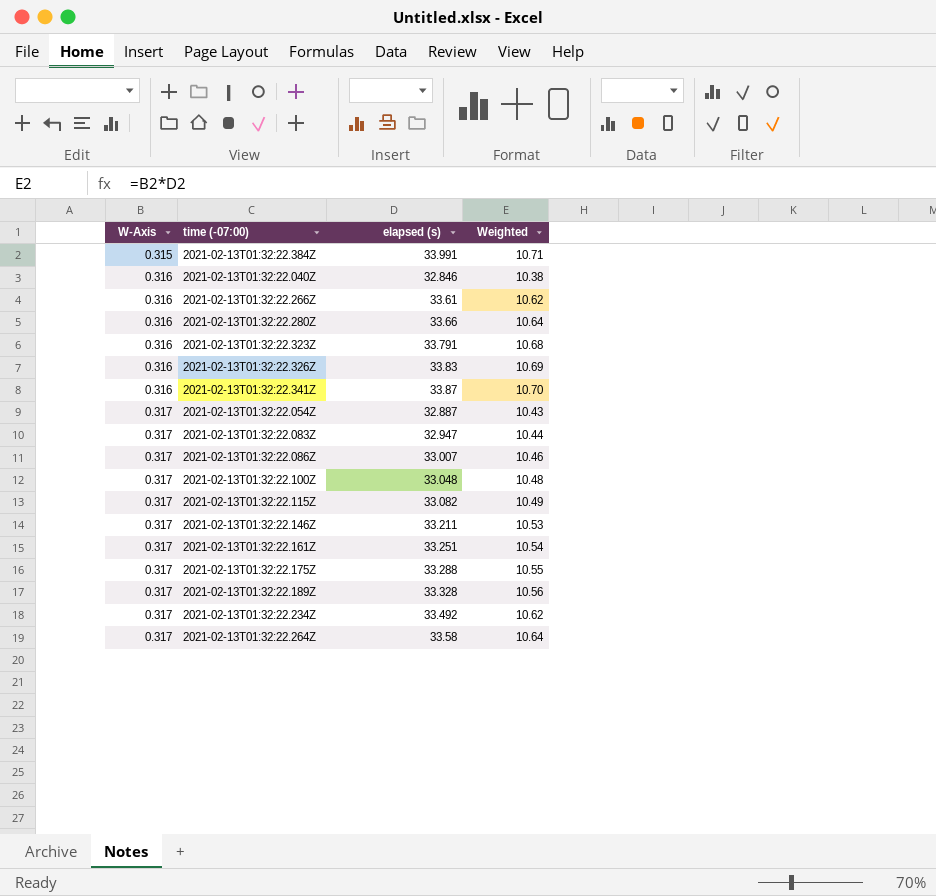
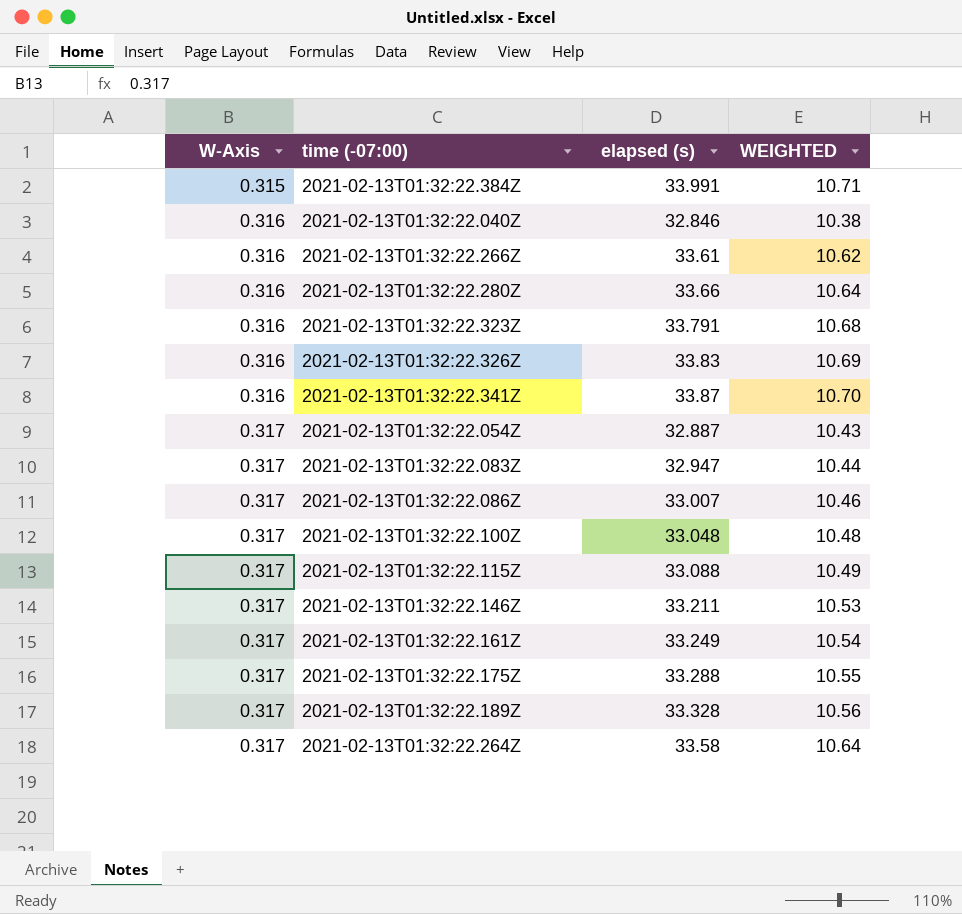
column name: Weighted -> WEIGHTED
row 2021-02-13T01:32:22.234Z: 0.317 | 33.492 | 10.62 -> none
2021-02-13T01:32:22.115Z | elapsed (s): 33.082 -> 33.088
2021-02-13T01:32:22.161Z | elapsed (s): 33.251 -> 33.249

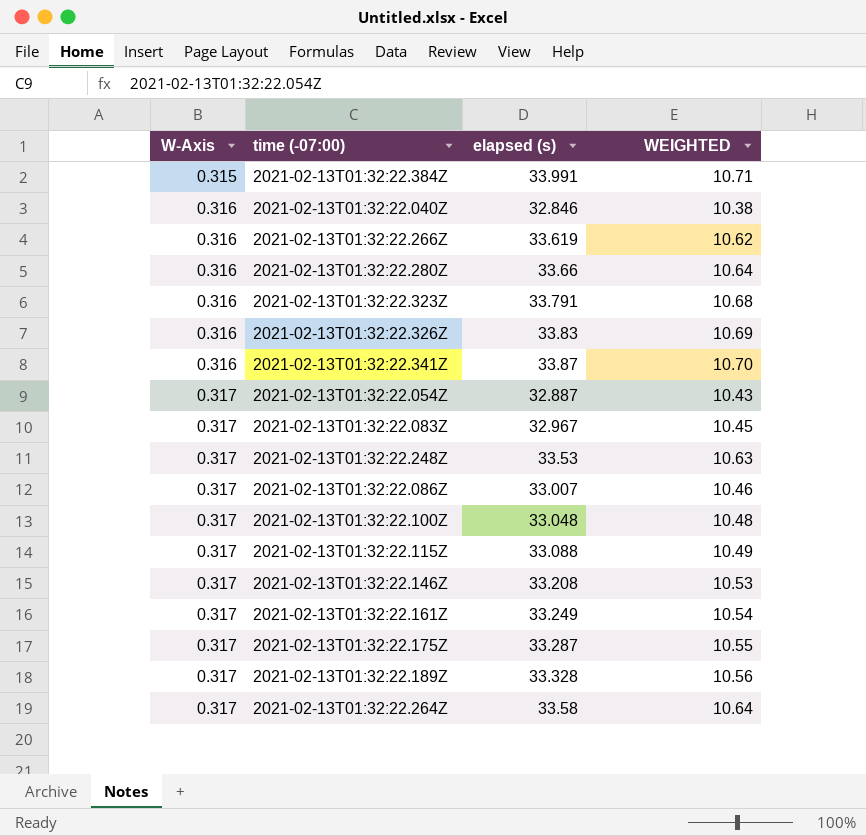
2021-02-13T01:32:22.266Z | elapsed (s): 33.61 -> 33.619
2021-02-13T01:32:22.083Z | elapsed (s): 32.947 -> 32.967
2021-02-13T01:32:22.083Z | WEIGHTED: 10.44 -> 10.45
row 2021-02-13T01:32:22.248Z: none -> 0.317 | 33.53 | 10.63
2021-02-13T01:32:22.146Z | elapsed (s): 33.211 -> 33.208
2021-02-13T01:32:22.175Z | elapsed (s): 33.288 -> 33.287

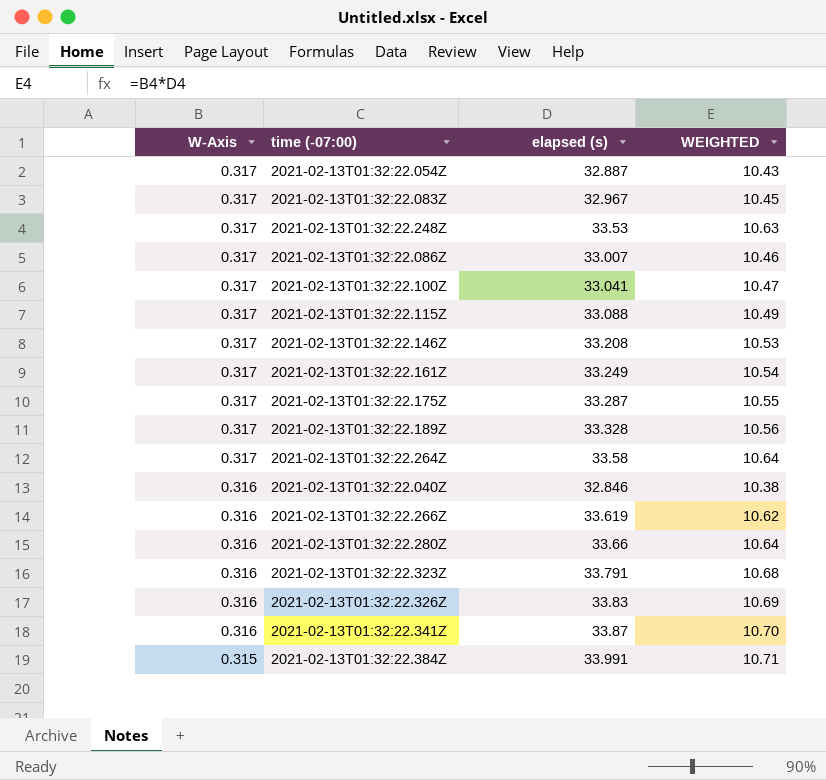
row order: W-Axis ascending -> W-Axis descending
2021-02-13T01:32:22.100Z | elapsed (s): 33.048 -> 33.041
2021-02-13T01:32:22.100Z | WEIGHTED: 10.48 -> 10.47

